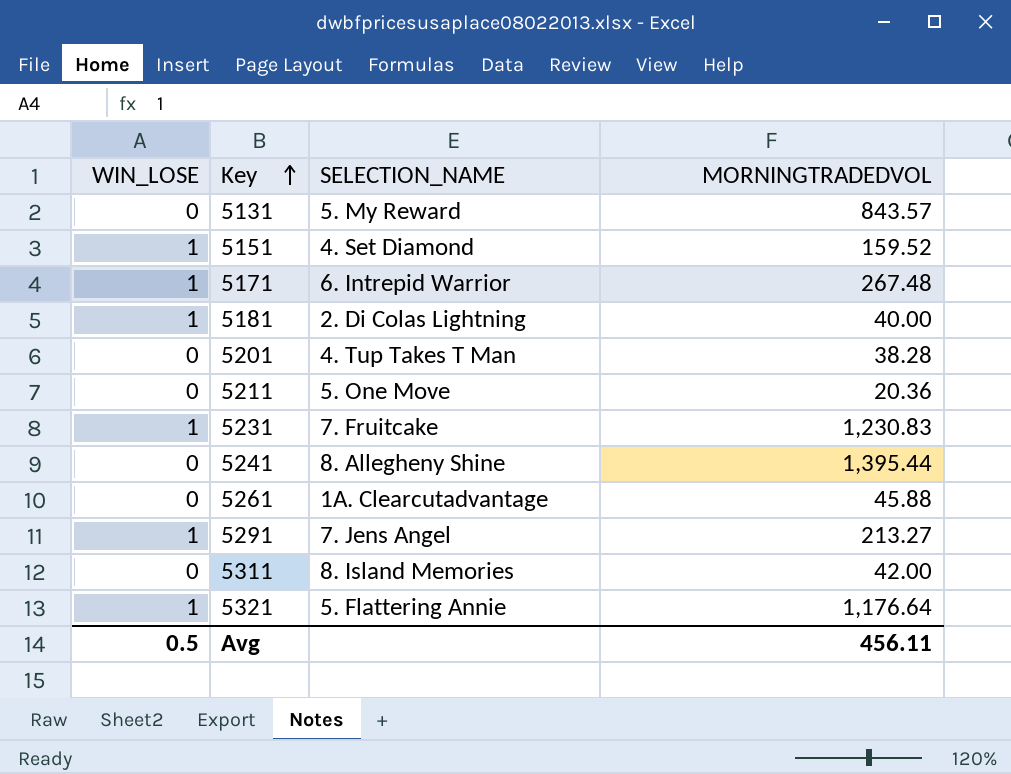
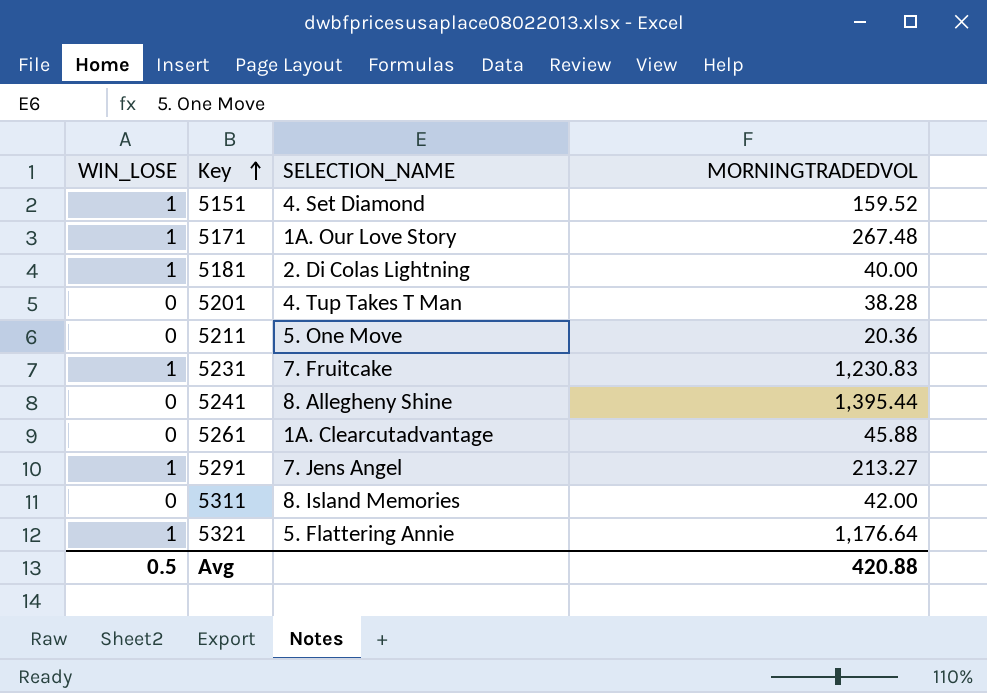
row 5131: 0 | 5. My Reward | 843.57 -> none
5171 | SELECTION_NAME: 6. Intrepid Warrior -> 1A. Our Love Story
Avg | MORNINGTRADEDVOL: 456.11 -> 420.88

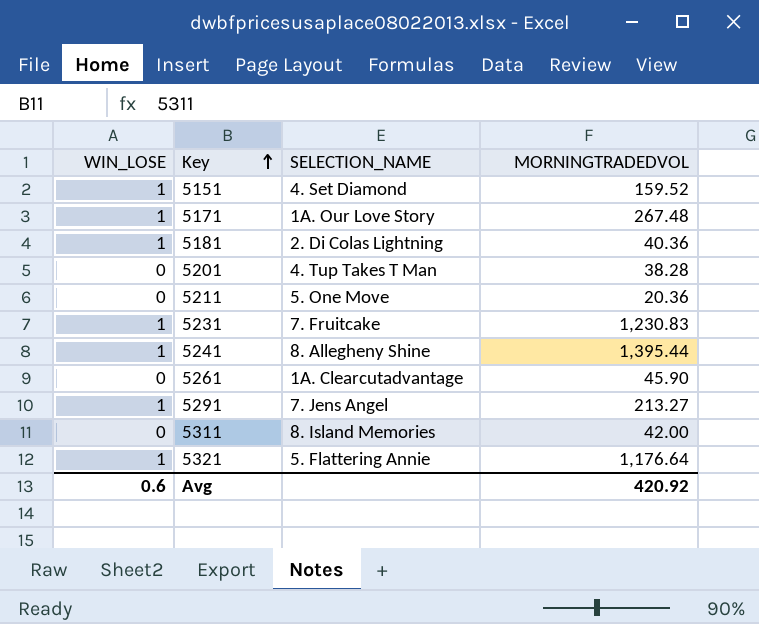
5181 | MORNINGTRADEDVOL: 40.00 -> 40.36
5241 | WIN_LOSE: 0 -> 1
5261 | MORNINGTRADEDVOL: 45.88 -> 45.90
Avg | WIN_LOSE: 0.5 -> 0.6
Avg | MORNINGTRADEDVOL: 420.88 -> 420.92

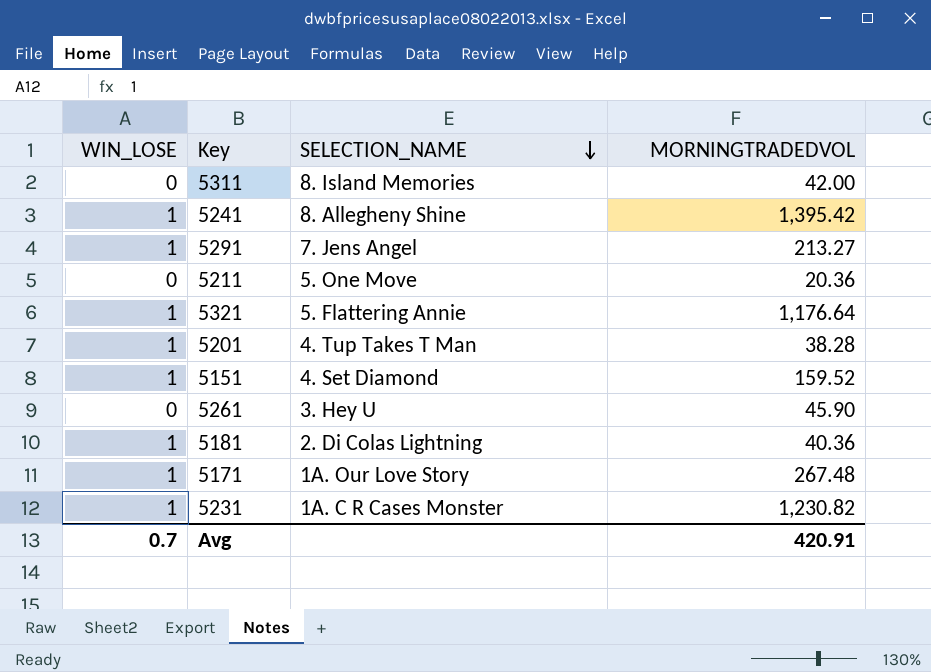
row order: Key ascending -> SELECTION_NAME descending
5241 | MORNINGTRADEDVOL: 1,395.44 -> 1,395.42
5201 | WIN_LOSE: 0 -> 1
5261 | SELECTION_NAME: 1A. Clearcutadvantage -> 3. Hey U
5231 | SELECTION_NAME: 7. Fruitcake -> 1A. C R Cases Monster
5231 | MORNINGTRADEDVOL: 1,230.83 -> 1,230.82
Avg | WIN_LOSE: 0.6 -> 0.7
Avg | MORNINGTRADEDVOL: 420.92 -> 420.91

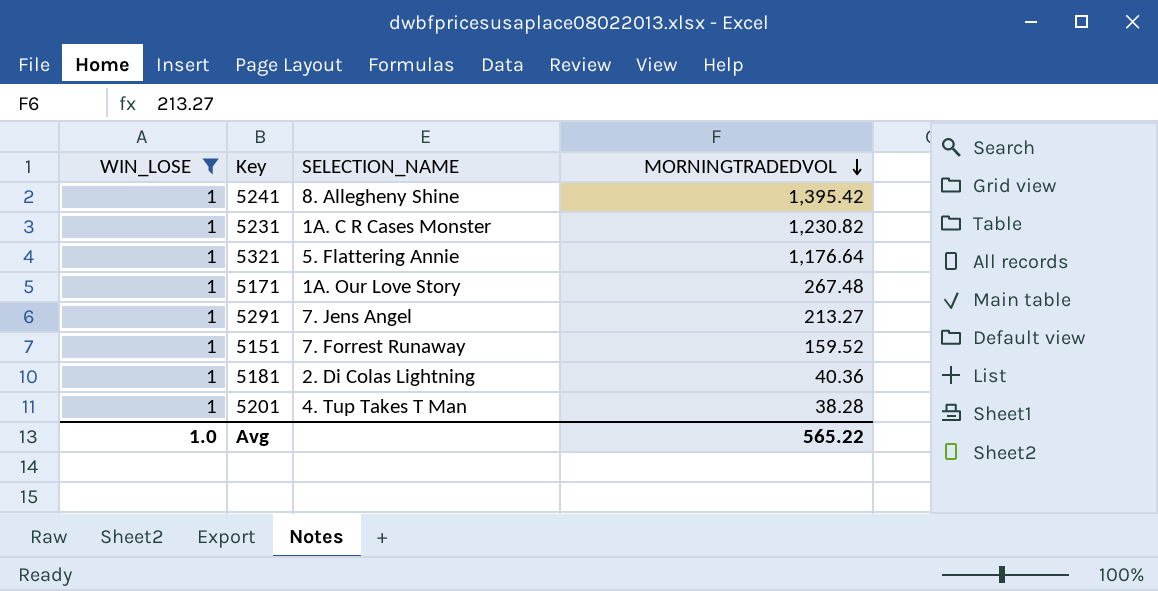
filter: none -> WIN_LOSE = 1
row order: SELECTION_NAME descending -> MORNINGTRADEDVOL descending
5151 | SELECTION_NAME: 4. Set Diamond -> 7. Forrest Runaway
Avg | WIN_LOSE: 0.7 -> 1.0
Avg | MORNINGTRADEDVOL: 420.91 -> 565.22

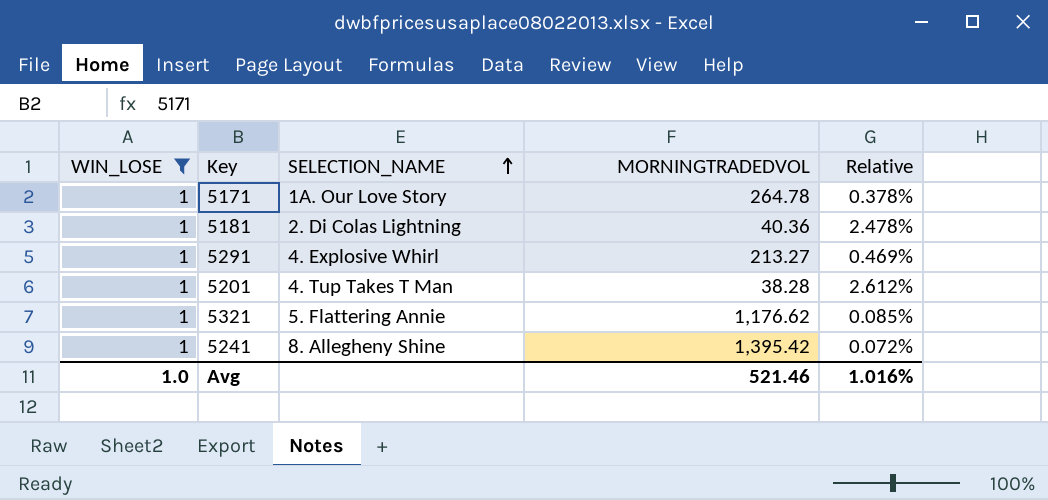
row order: MORNINGTRADEDVOL descending -> SELECTION_NAME ascending
column Relative | formula: none -> [WIN_LOSE] / [MORNINGTRADEDVOL]
row 5231: 1 | 1A. C R Cases Monster | 1,230.82 -> none
row 5151: 1 | 7. Forrest Runaway | 159.52 -> none
5171 | MORNINGTRADEDVOL: 267.48 -> 264.78
5291 | SELECTION_NAME: 7. Jens Angel -> 4. Explosive Whirl
5321 | MORNINGTRADEDVOL: 1,176.64 -> 1,176.62
Avg | MORNINGTRADEDVOL: 565.22 -> 521.46

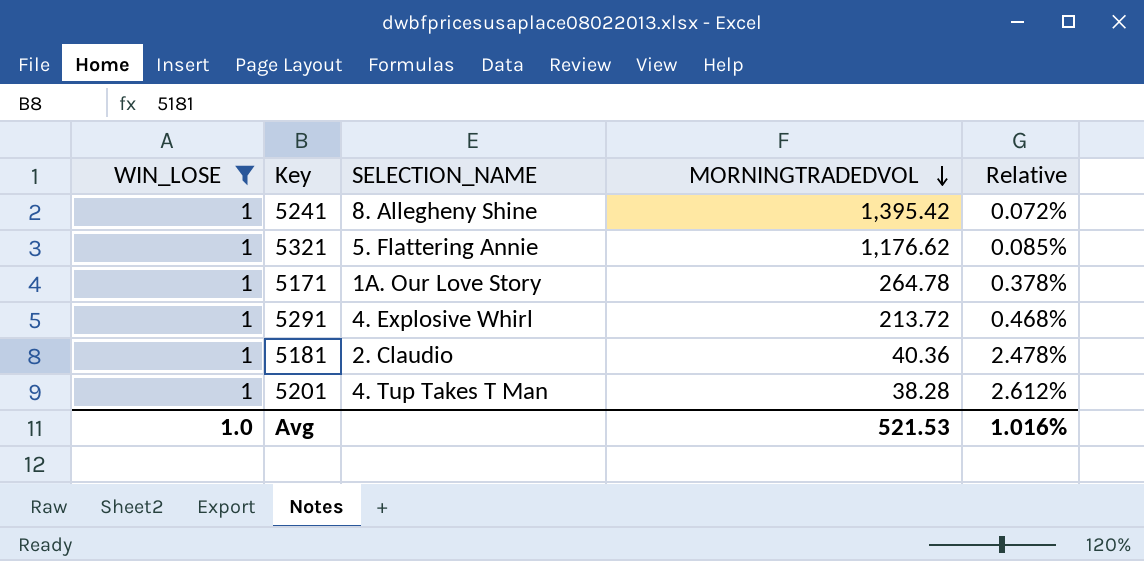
row order: SELECTION_NAME ascending -> MORNINGTRADEDVOL descending
5291 | MORNINGTRADEDVOL: 213.27 -> 213.72
5291 | Relative: 0.469% -> 0.468%
5181 | SELECTION_NAME: 2. Di Colas Lightning -> 2. Claudio
Avg | MORNINGTRADEDVOL: 521.46 -> 521.53

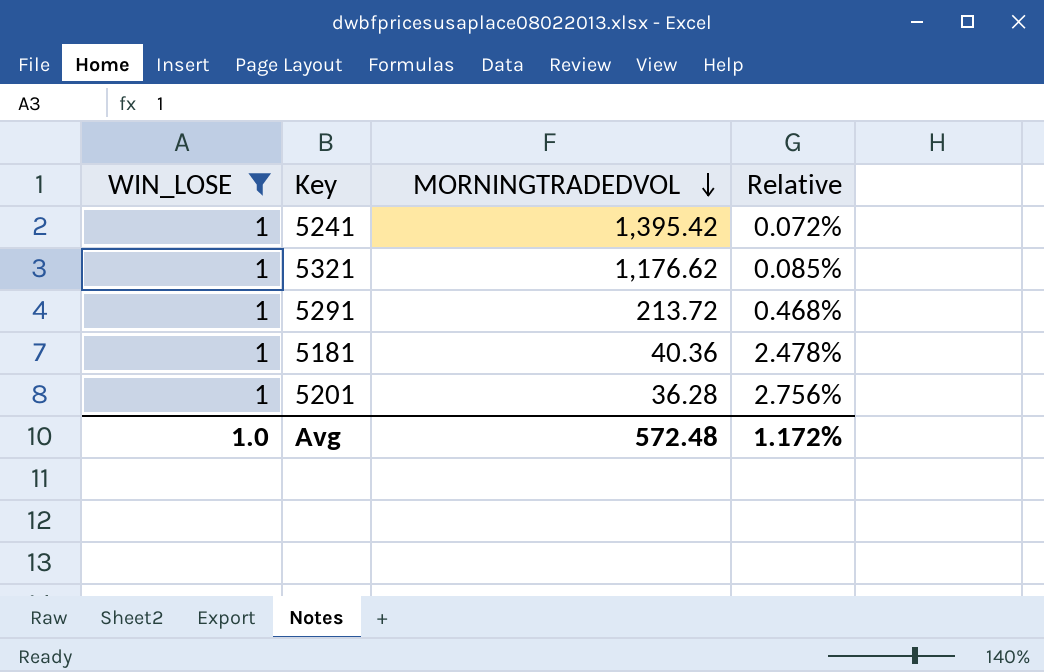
column SELECTION_NAME | position: 3 -> none
row 5171: 1 | 1A. Our Love Story | 264.78 | 0.378% -> none
5201 | MORNINGTRADEDVOL: 38.28 -> 36.28
5201 | Relative: 2.612% -> 2.756%
Avg | MORNINGTRADEDVOL: 521.53 -> 572.48
Avg | Relative: 1.016% -> 1.172%

